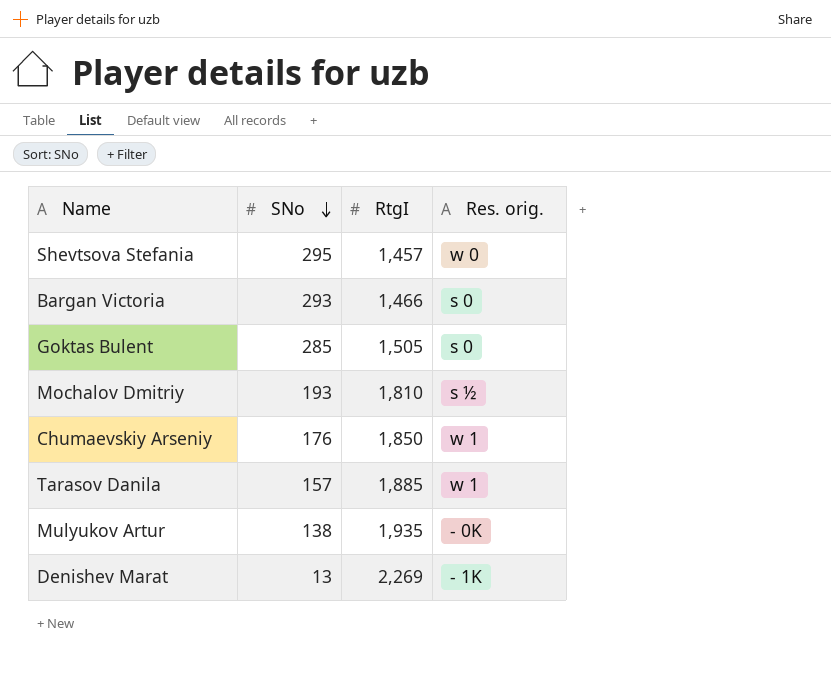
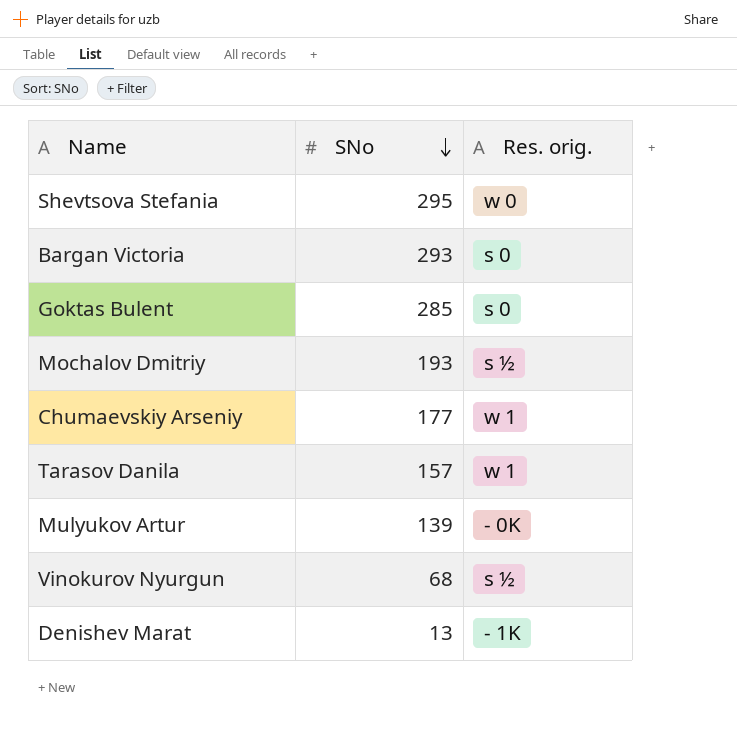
column RtgI | position: 3 -> none
Chumaevskiy Arseniy | SNo: 176 -> 177
Mulyukov Artur | SNo: 138 -> 139
row Vinokurov Nyurgun: none -> 68 | s ½

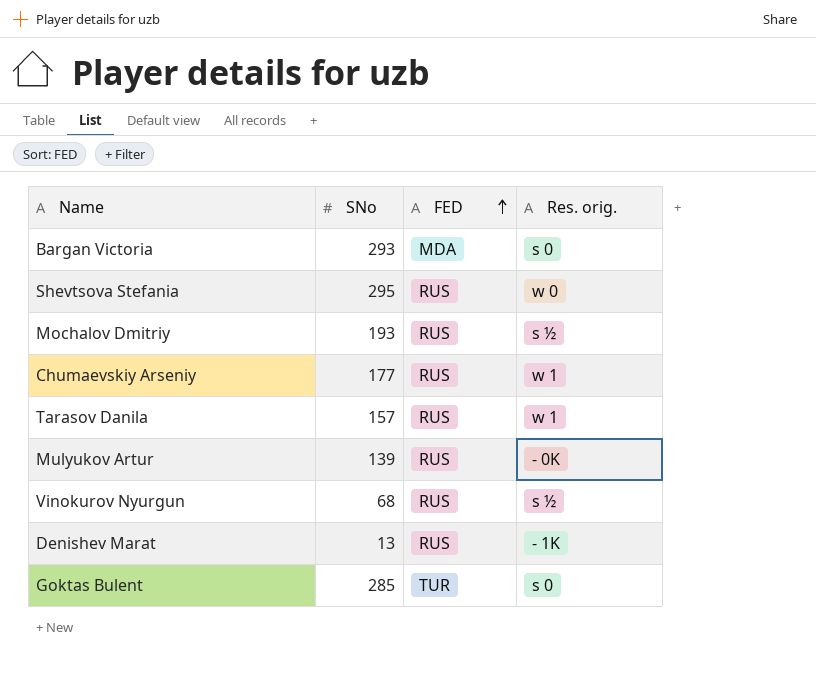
row order: SNo descending -> FED ascending
column FED | position: none -> 3

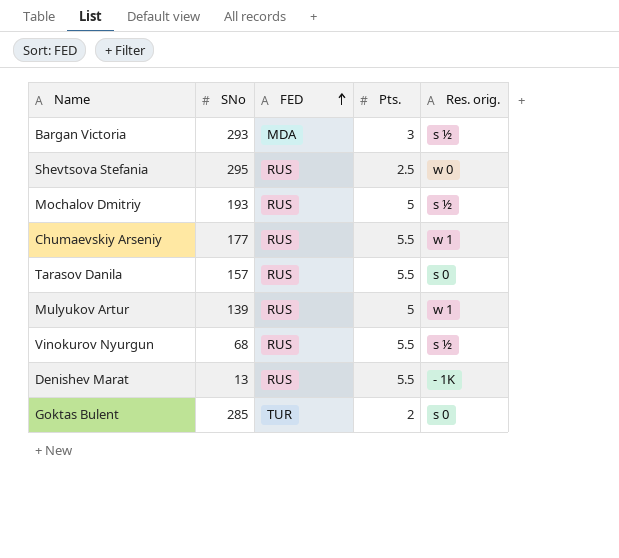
column Pts. | position: none -> 4
Bargan Victoria | Res. orig.: s 0 -> s ½
Tarasov Danila | Res. orig.: w 1 -> s 0
Mulyukov Artur | Res. orig.: - 0K -> w 1

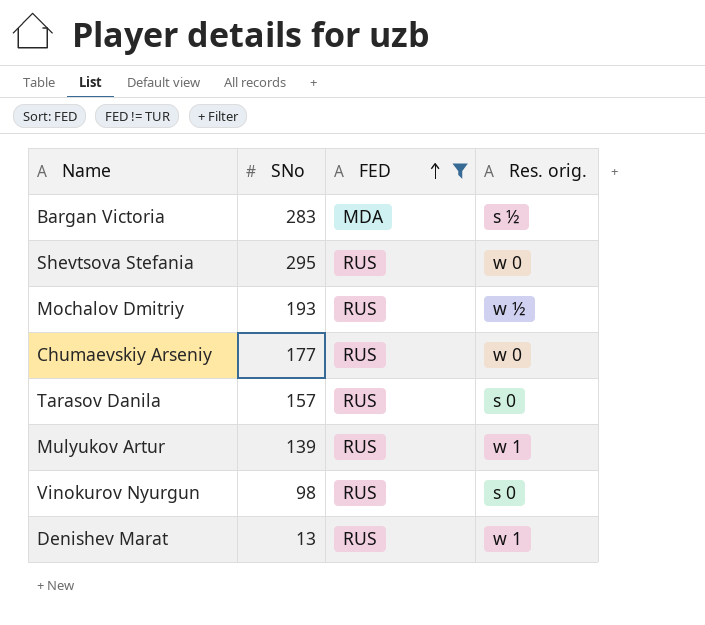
filter: none -> FED != TUR
column Pts. | position: 4 -> none
Bargan Victoria | SNo: 293 -> 283
Mochalov Dmitriy | Res. orig.: s ½ -> w ½
Chumaevskiy Arseniy | Res. orig.: w 1 -> w 0
Vinokurov Nyurgun | SNo: 68 -> 98
Vinokurov Nyurgun | Res. orig.: s ½ -> s 0
Denishev Marat | Res. orig.: - 1K -> w 1

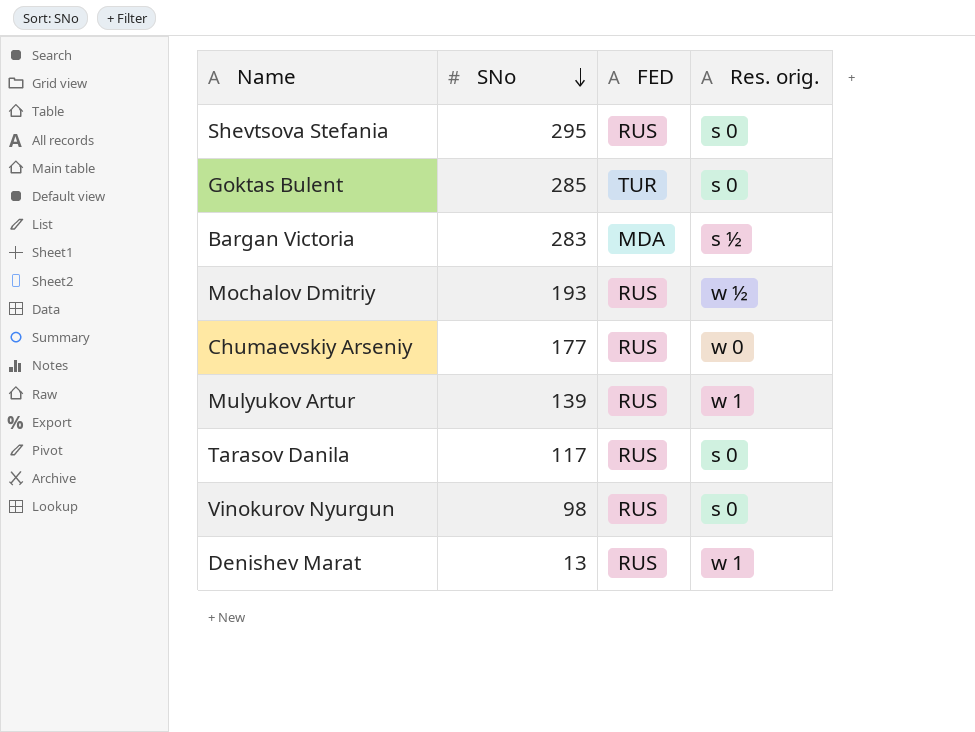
filter: FED != TUR -> none
row order: FED ascending -> SNo descending
Shevtsova Stefania | Res. orig.: w 0 -> s 0
Tarasov Danila | SNo: 157 -> 117

